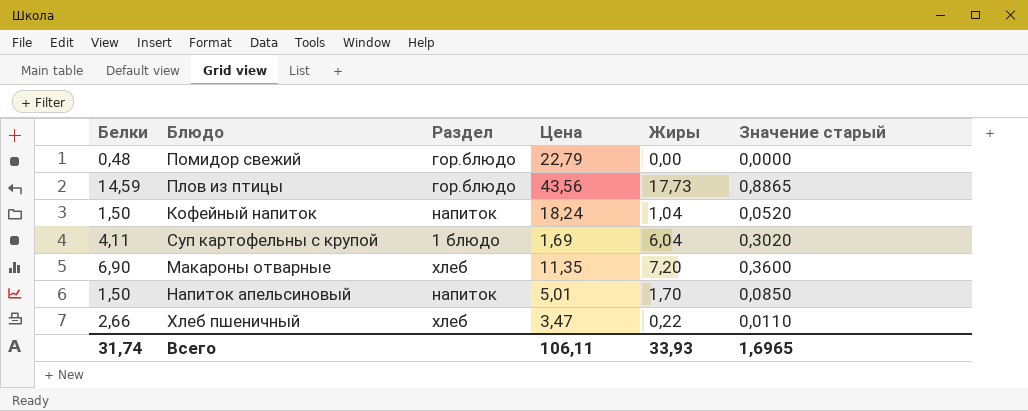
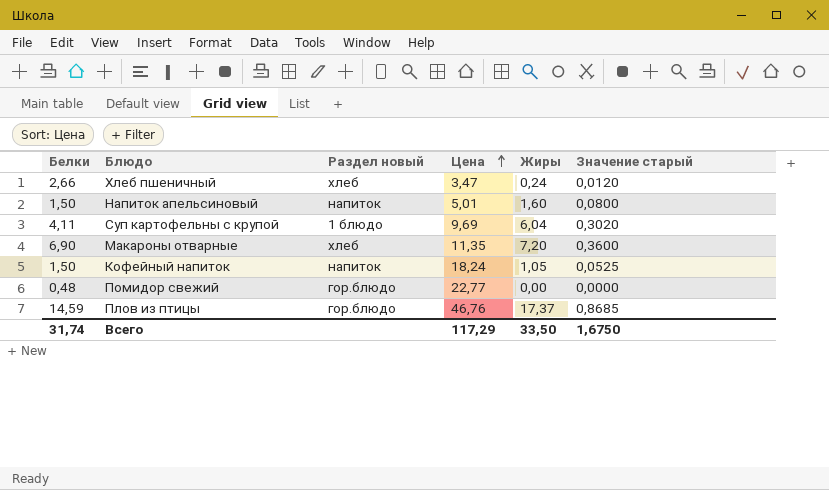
row order: none -> Цена ascending
column name: Раздел -> Раздел новый
Хлеб пшеничный | Жиры: 0,22 -> 0,24
Хлеб пшеничный | Значение старый: 0,0110 -> 0,0120
Напиток апельсиновый | Жиры: 1,70 -> 1,60
Напиток апельсиновый | Значение старый: 0,0850 -> 0,0800
Суп картофельны с крупой | Цена: 1,69 -> 9,69
Кофейный напиток | Жиры: 1,04 -> 1,05
Кофейный напиток | Значение старый: 0,0520 -> 0,0525
Помидор свежий | Цена: 22,79 -> 22,77
Плов из птицы | Цена: 43,56 -> 46,76
Плов из птицы | Жиры: 17,73 -> 17,37
Плов из птицы | Значение старый: 0,8865 -> 0,8685
Всего | Цена: 106,11 -> 117,29
Всего | Жиры: 33,93 -> 33,50
Всего | Значение старый: 1,6965 -> 1,6750

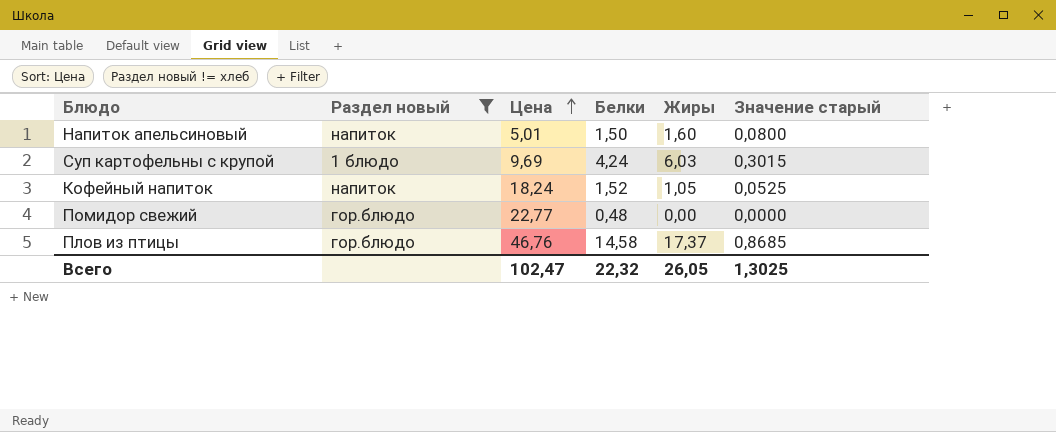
filter: none -> Раздел новый != хлеб
column Белки | position: 1 -> 4
Суп картофельны с крупой | Белки: 4,11 -> 4,24
Суп картофельны с крупой | Жиры: 6,04 -> 6,03
Суп картофельны с крупой | Значение старый: 0,3020 -> 0,3015
Кофейный напиток | Белки: 1,50 -> 1,52
Плов из птицы | Белки: 14,59 -> 14,58
Всего | Цена: 117,29 -> 102,47
Всего | Белки: 31,74 -> 22,32
Всего | Жиры: 33,50 -> 26,05
Всего | Значение старый: 1,6750 -> 1,3025

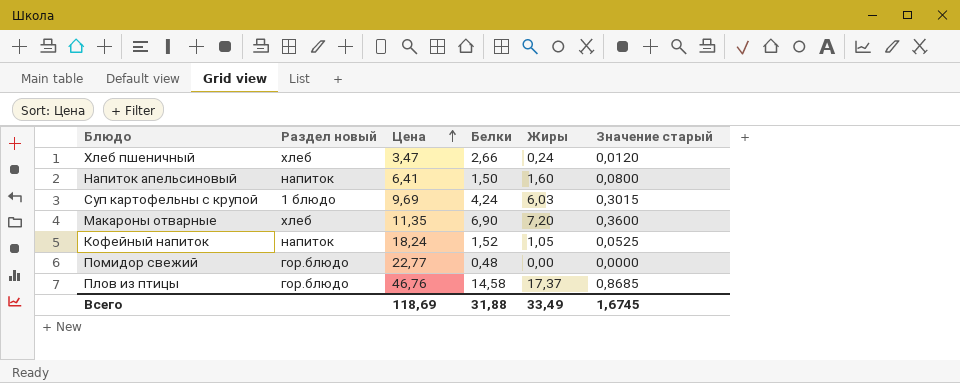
filter: Раздел новый != хлеб -> none
Напиток апельсиновый | Цена: 5,01 -> 6,41
Всего | Цена: 102,47 -> 118,69
Всего | Белки: 22,32 -> 31,88
Всего | Жиры: 26,05 -> 33,49
Всего | Значение старый: 1,3025 -> 1,6745

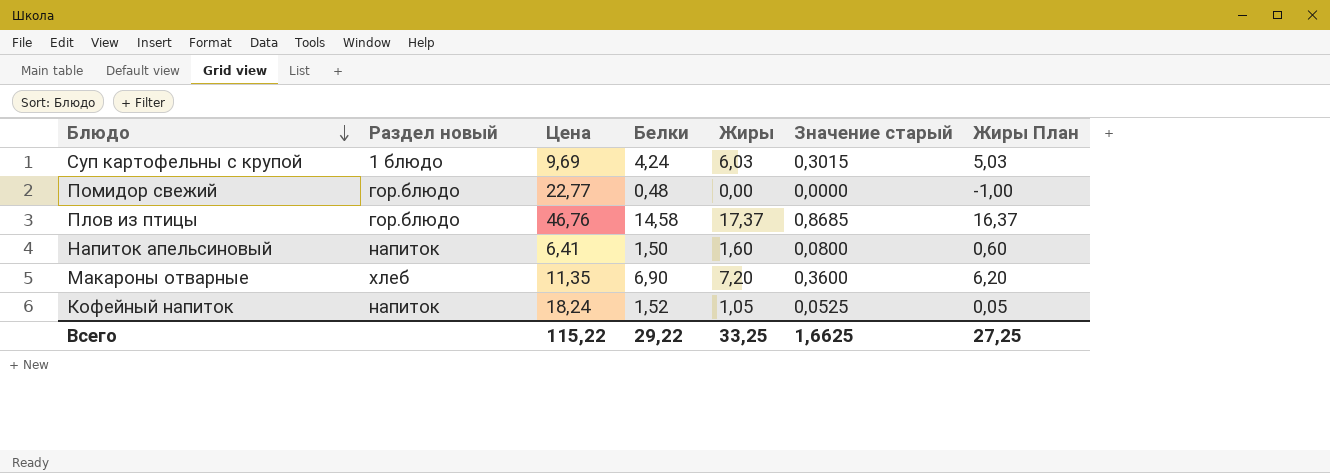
row order: Цена ascending -> Блюдо descending
column Жиры План | formula: none -> [Жиры] - 1
row Хлеб пшеничный: хлеб | 3,47 | 2,66 | 0,24 | 0,0120 -> none
Всего | Цена: 118,69 -> 115,22
Всего | Белки: 31,88 -> 29,22
Всего | Жиры: 33,49 -> 33,25
Всего | Значение старый: 1,6745 -> 1,6625

